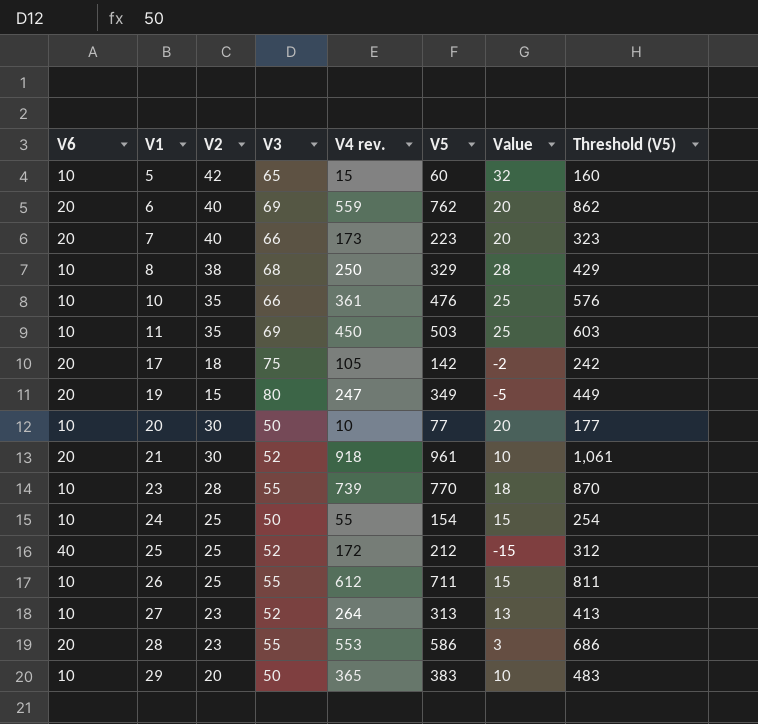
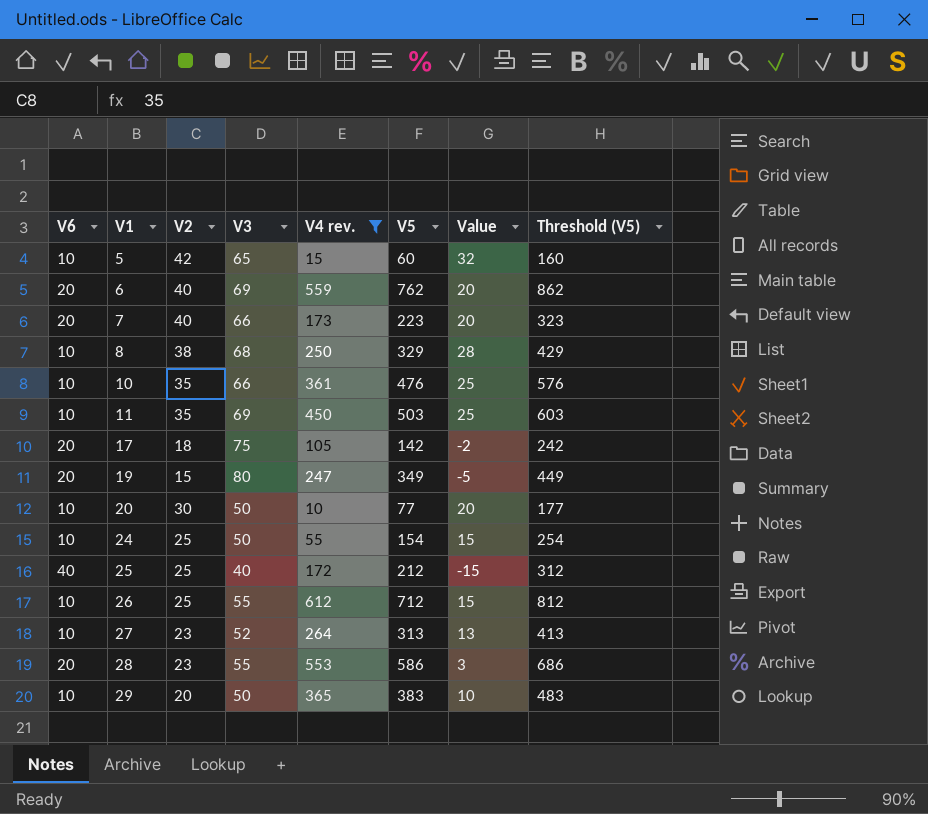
filter: none -> V4 rev. <= 612
25 | V3: 52 -> 40
26 | V5: 711 -> 712
26 | Threshold (V5): 811 -> 812

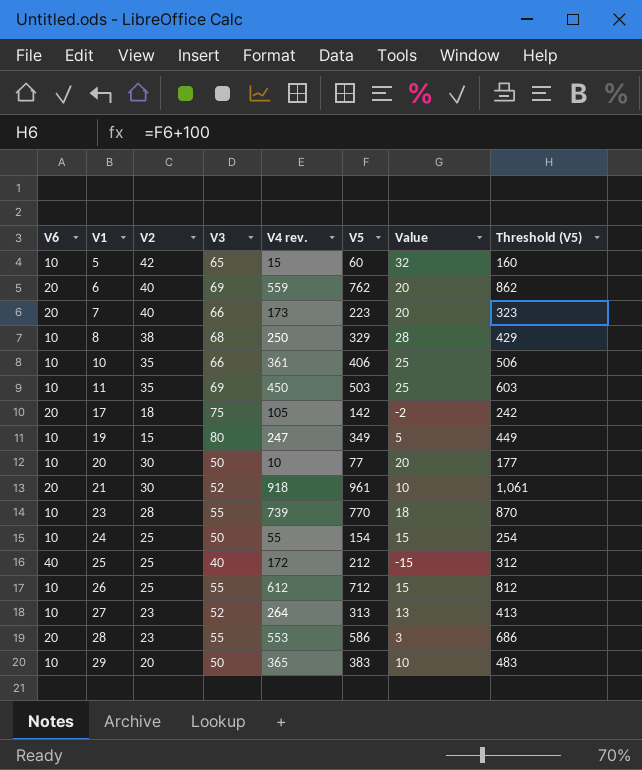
filter: V4 rev. <= 612 -> none
10 | V5: 476 -> 406
10 | Threshold (V5): 576 -> 506
19 | V6: 20 -> 10
19 | Value: -5 -> 5

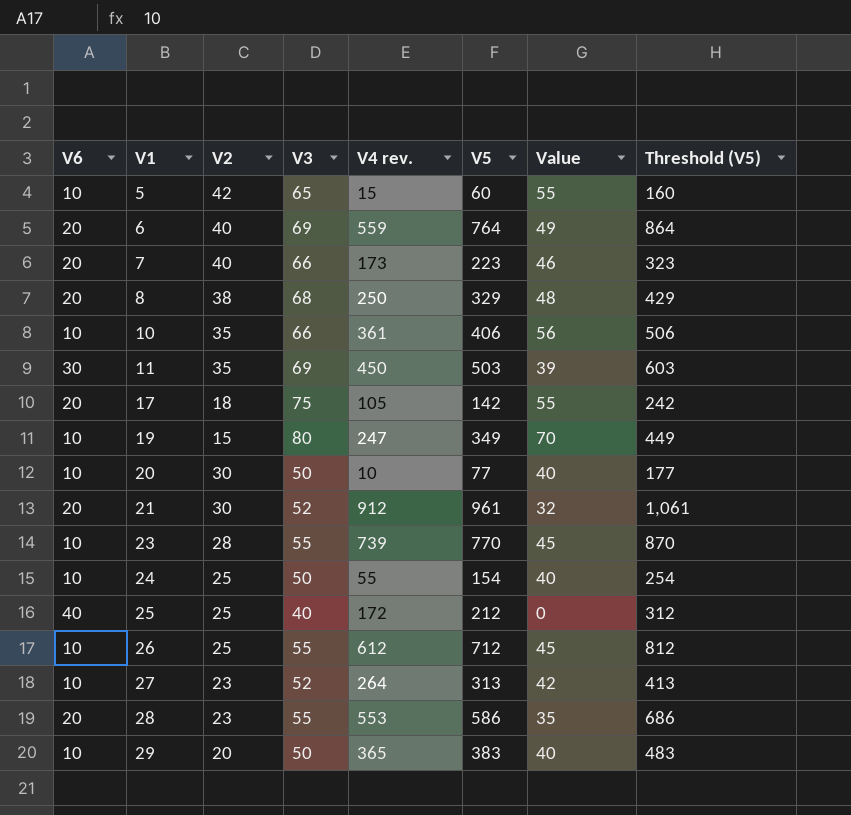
column Value | formula: [V2] - [V6] -> [V3] - [V6]
6 | V5: 762 -> 764
6 | Threshold (V5): 862 -> 864
8 | V6: 10 -> 20
11 | V6: 10 -> 30
21 | V4 rev.: 918 -> 912

